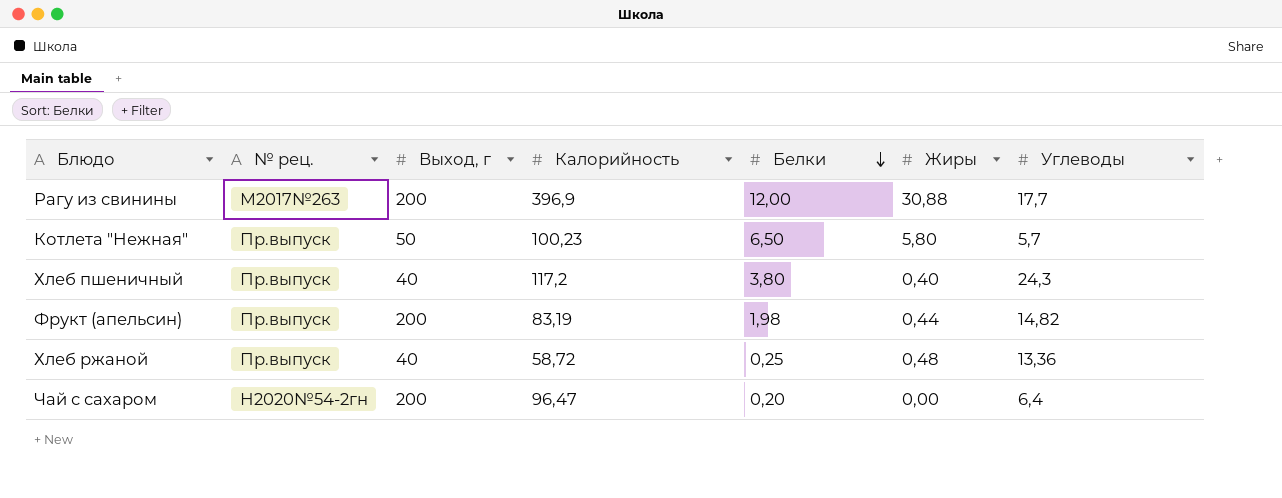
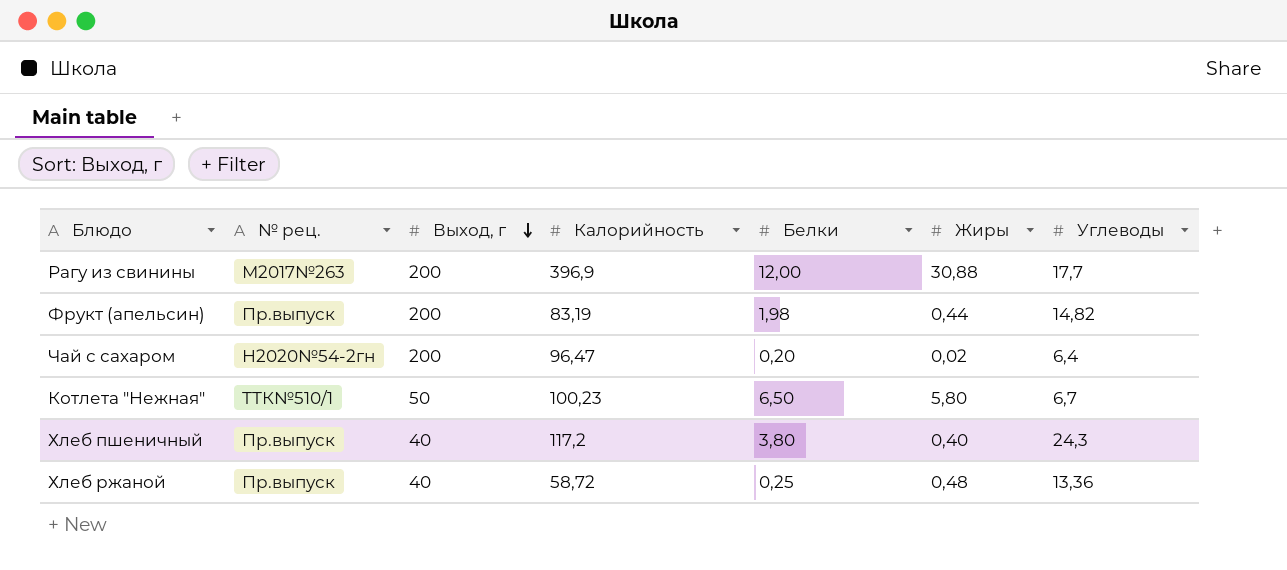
row order: Белки descending -> Выход, г descending
Чай с сахаром | Жиры: 0,00 -> 0,02
Котлета "Нежная" | № рец.: Пр.выпуск -> ТТК№510/1
Котлета "Нежная" | Углеводы: 5,7 -> 6,7

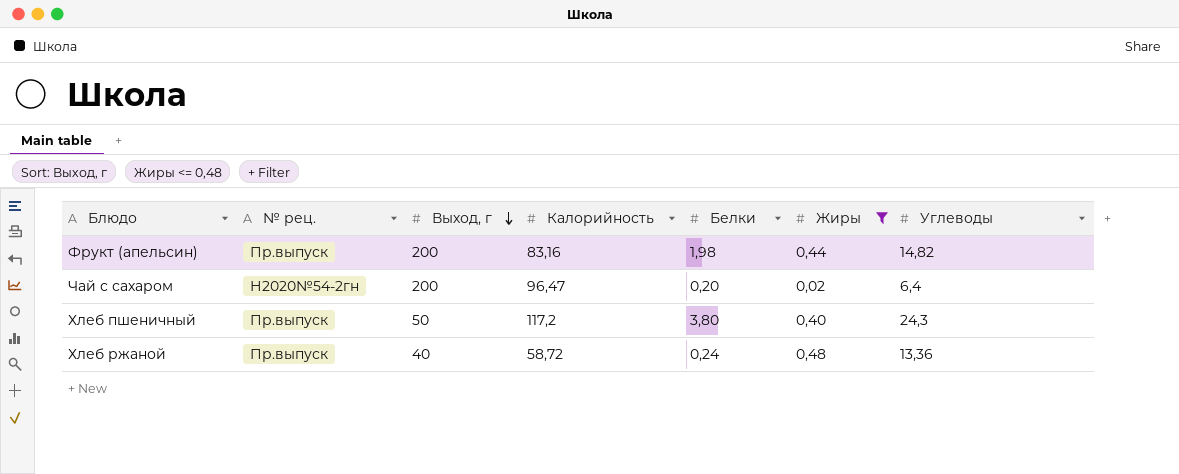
filter: none -> Жиры <= 0,48
Фрукт (апельсин) | Калорийность: 83,19 -> 83,16
Хлеб пшеничный | Выход, г: 40 -> 50
Хлеб ржаной | Белки: 0,25 -> 0,24

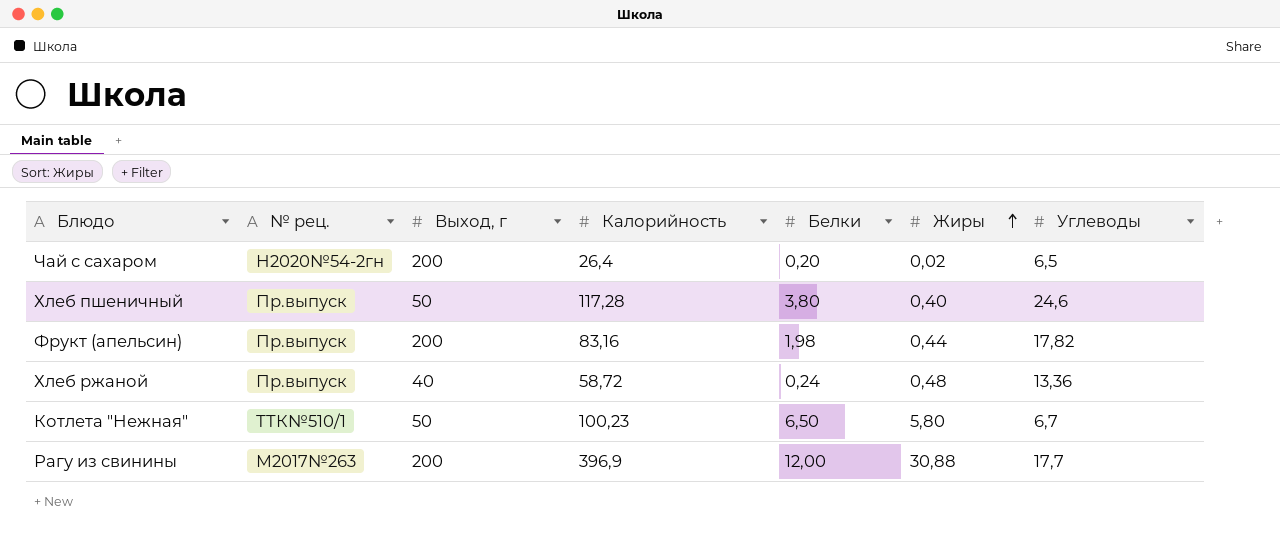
filter: Жиры <= 0,48 -> none
row order: Выход, г descending -> Жиры ascending
Чай с сахаром | Калорийность: 96,47 -> 26,4
Чай с сахаром | Углеводы: 6,4 -> 6,5
Хлеб пшеничный | Калорийность: 117,2 -> 117,28
Хлеб пшеничный | Углеводы: 24,3 -> 24,6
Фрукт (апельсин) | Углеводы: 14,82 -> 17,82

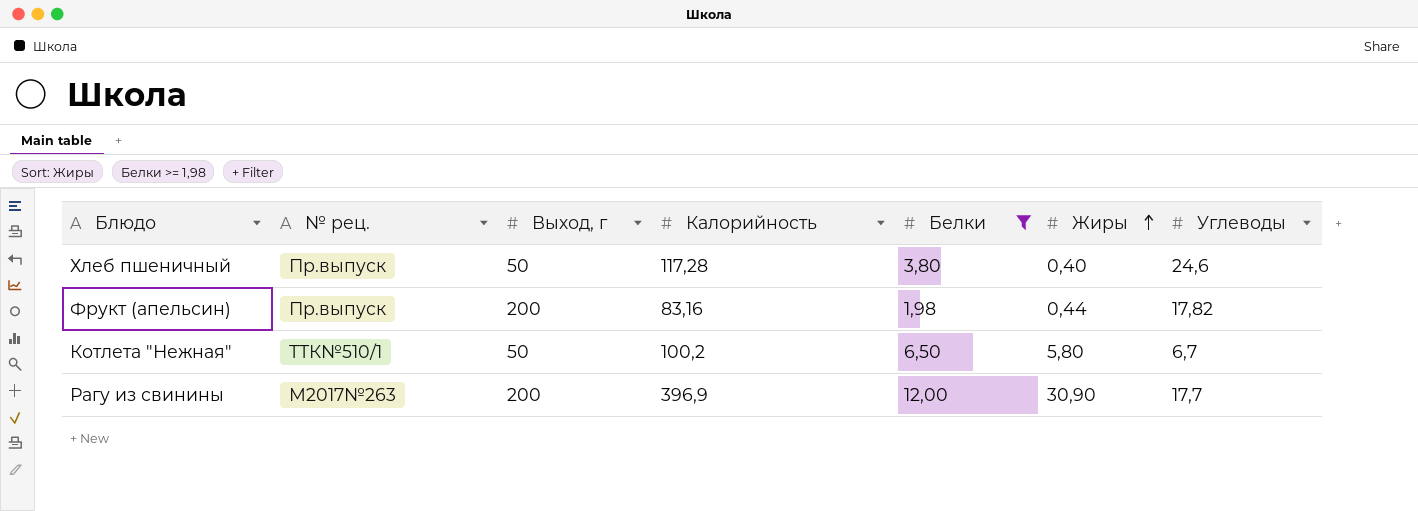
filter: none -> Белки >= 1,98
Котлета "Нежная" | Калорийность: 100,23 -> 100,2
Рагу из свинины | Жиры: 30,88 -> 30,90

